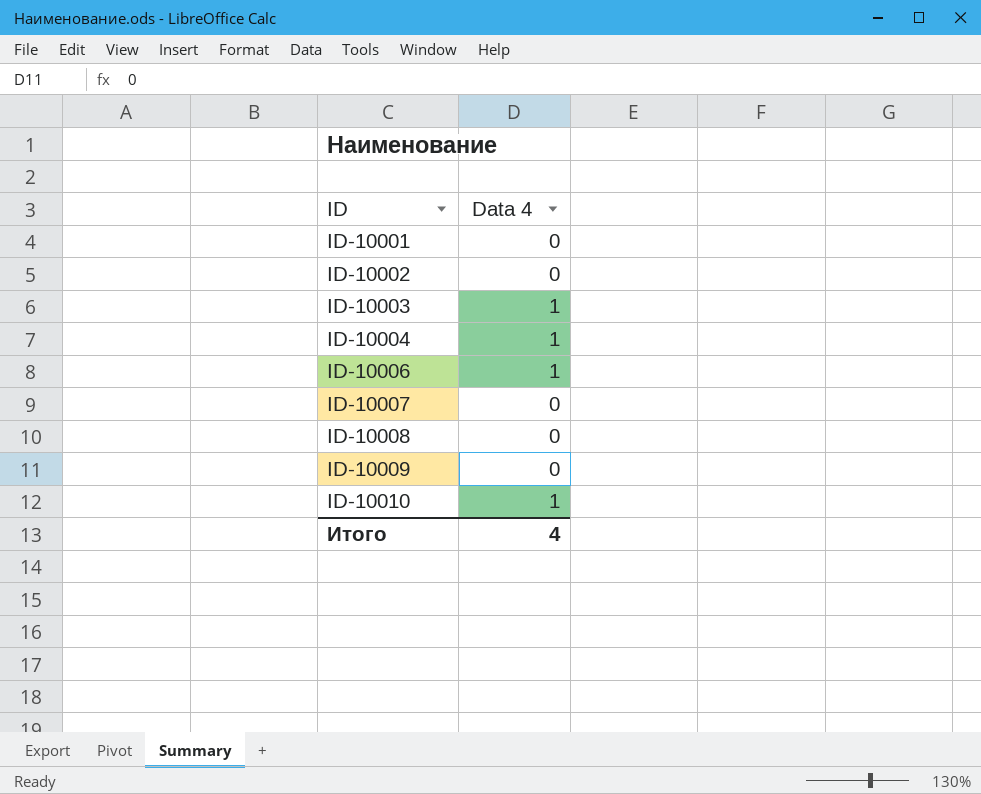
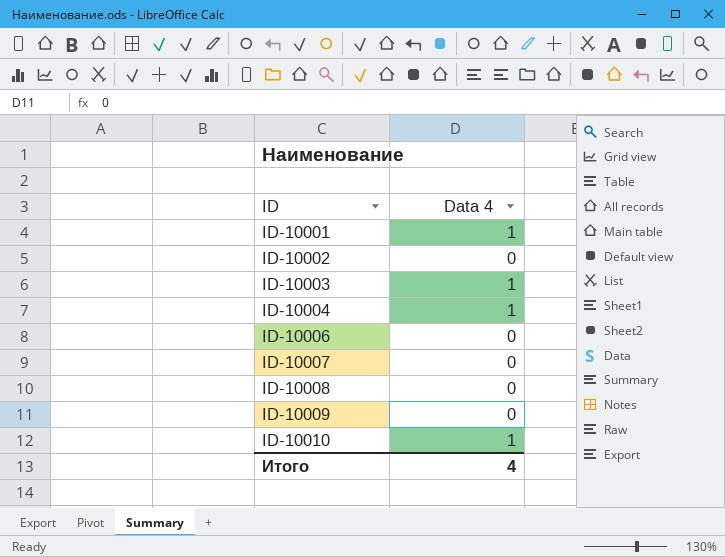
ID-10001 | Data 4: 0 -> 1
ID-10006 | Data 4: 1 -> 0

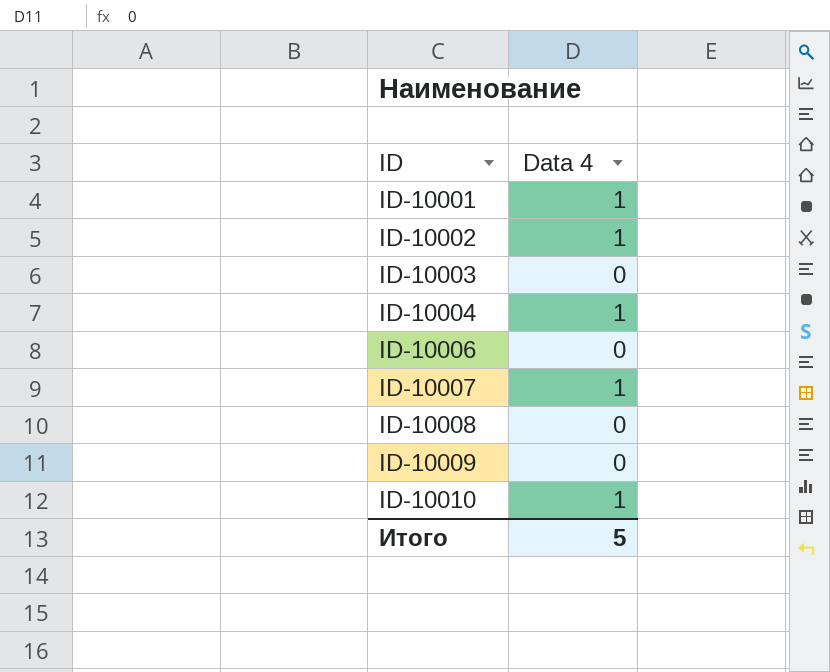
ID-10002 | Data 4: 0 -> 1
ID-10003 | Data 4: 1 -> 0
ID-10007 | Data 4: 0 -> 1
Итого | Data 4: 4 -> 5

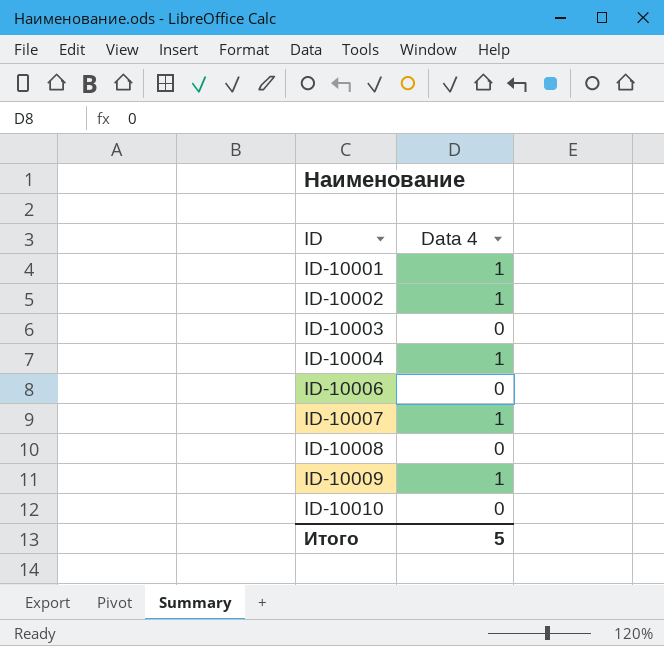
ID-10009 | Data 4: 0 -> 1
ID-10010 | Data 4: 1 -> 0

